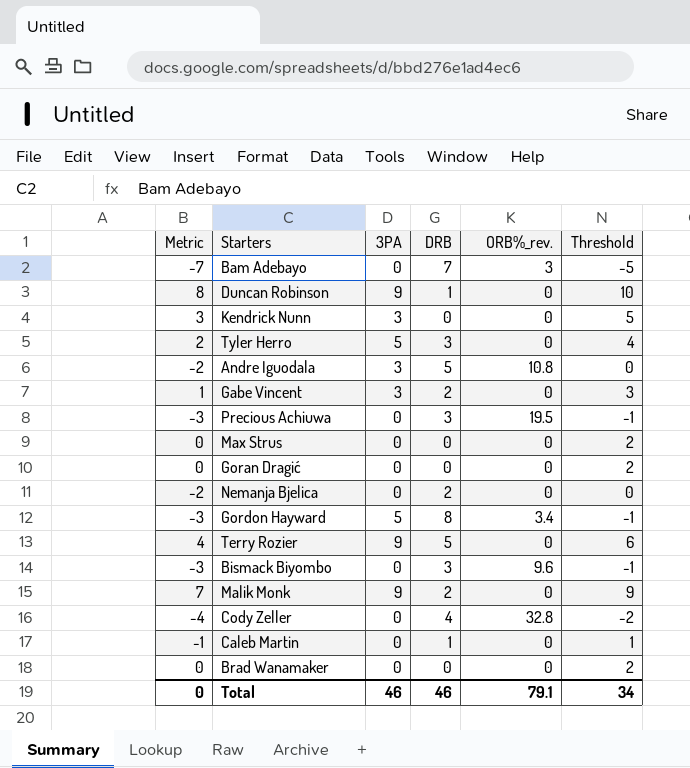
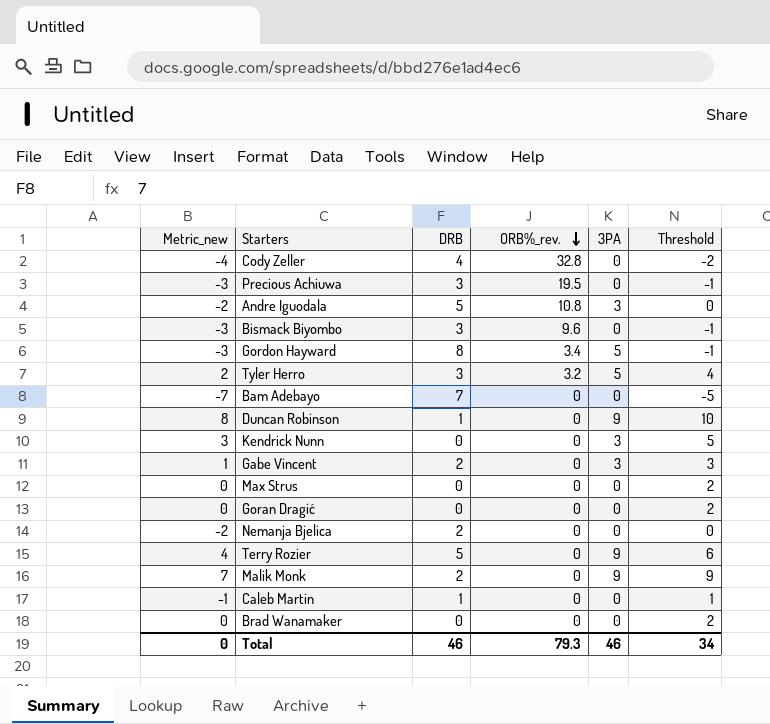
row order: none -> ORB%_rev. descending
column name: Metric -> Metric_new
column 3PA | position: 3 -> 5
Tyler Herro | ORB%_rev.: 0 -> 3.2
Bam Adebayo | ORB%_rev.: 3 -> 0
Total | ORB%_rev.: 79.1 -> 79.3

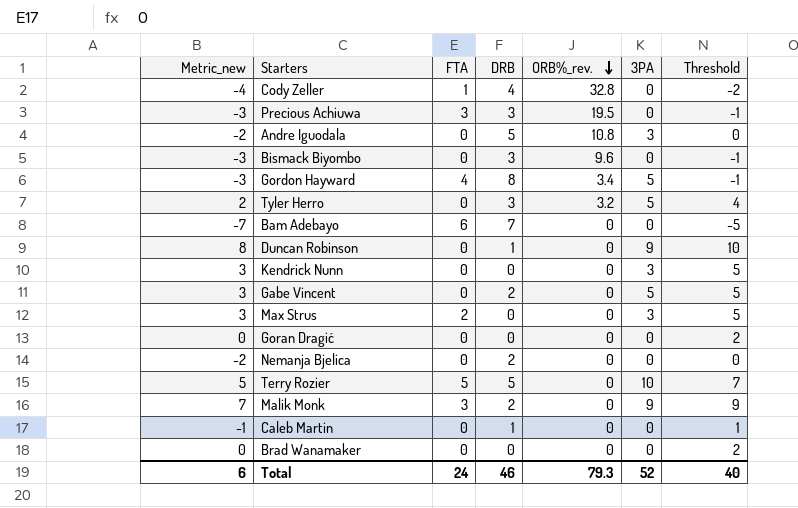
column FTA | position: none -> 3
Gabe Vincent | Metric_new: 1 -> 3
Gabe Vincent | 3PA: 3 -> 5
Gabe Vincent | Threshold: 3 -> 5
Max Strus | Metric_new: 0 -> 3
Max Strus | 3PA: 0 -> 3
Max Strus | Threshold: 2 -> 5
Terry Rozier | Metric_new: 4 -> 5
Terry Rozier | 3PA: 9 -> 10
Terry Rozier | Threshold: 6 -> 7
Total | Metric_new: 0 -> 6
Total | 3PA: 46 -> 52
Total | Threshold: 34 -> 40

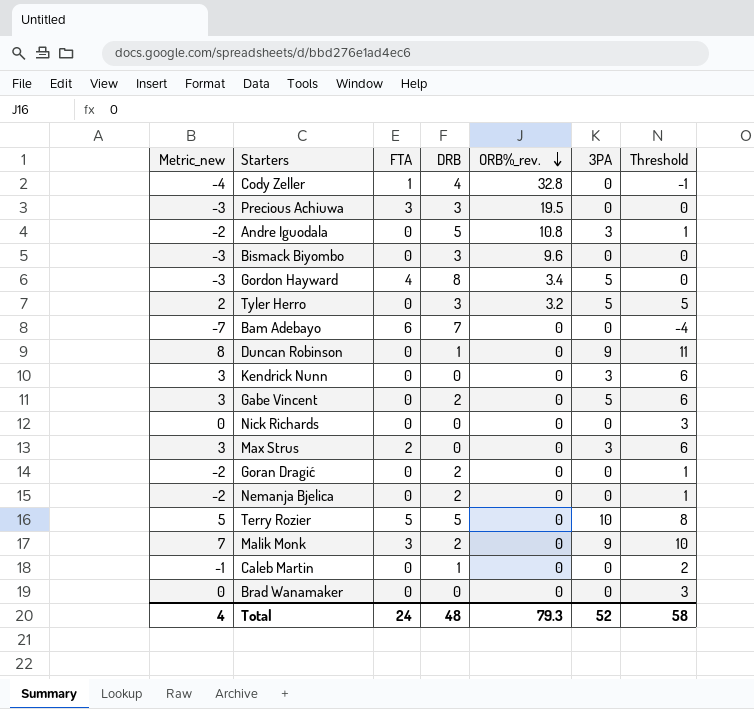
column Threshold | formula: [Metric_new] + 2 -> [Metric_new] + 3
row Nick Richards: none -> 0 | 0 | 0 | 0 | 0 | 3
Goran Dragić | Metric_new: 0 -> -2
Goran Dragić | DRB: 0 -> 2
Total | Metric_new: 6 -> 4
Total | DRB: 46 -> 48
Total | Threshold: 40 -> 58

